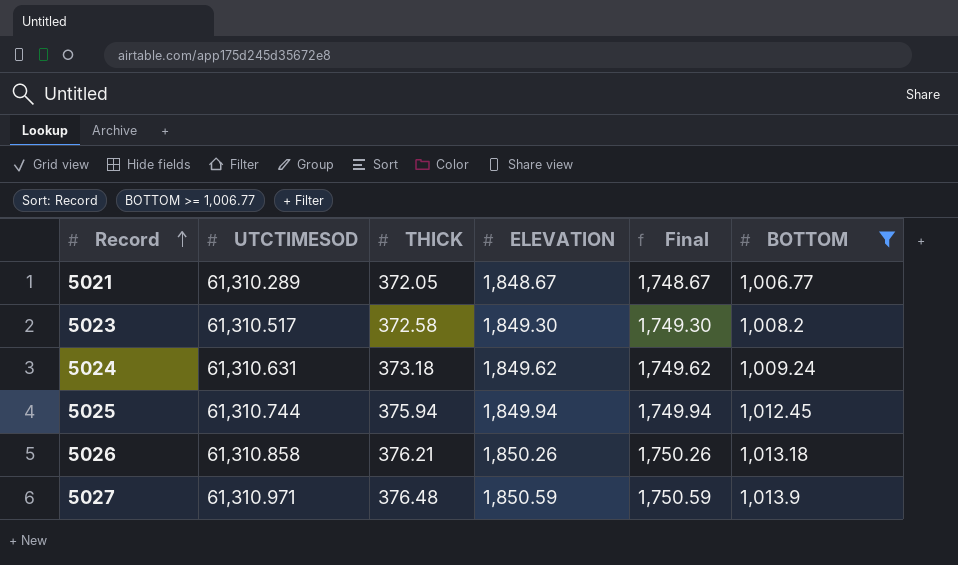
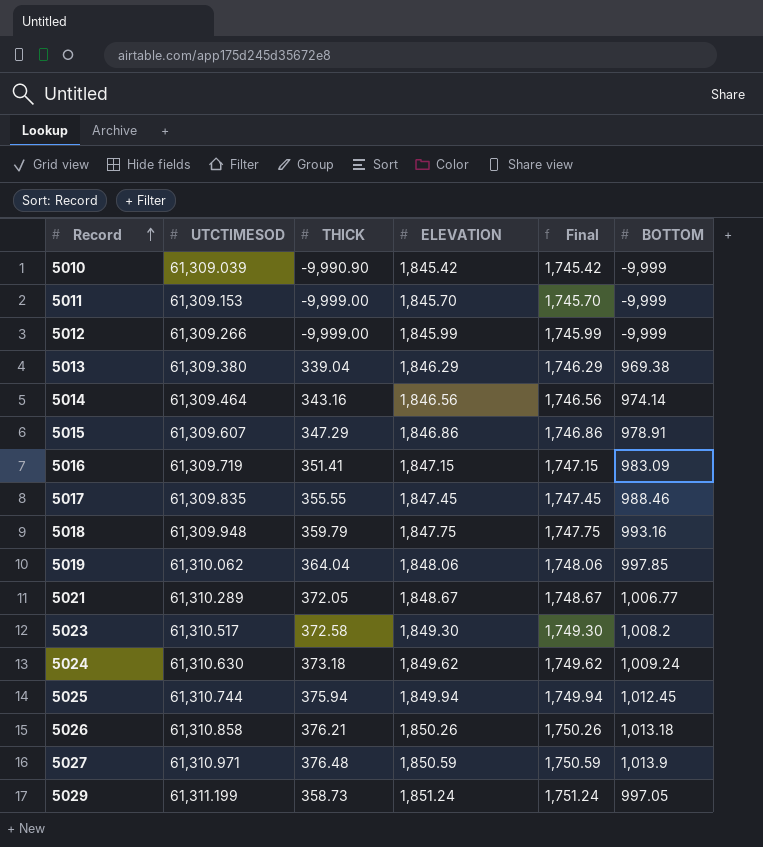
filter: BOTTOM >= 1,006.77 -> none
5024 | UTCTIMESOD: 61,310.631 -> 61,310.630

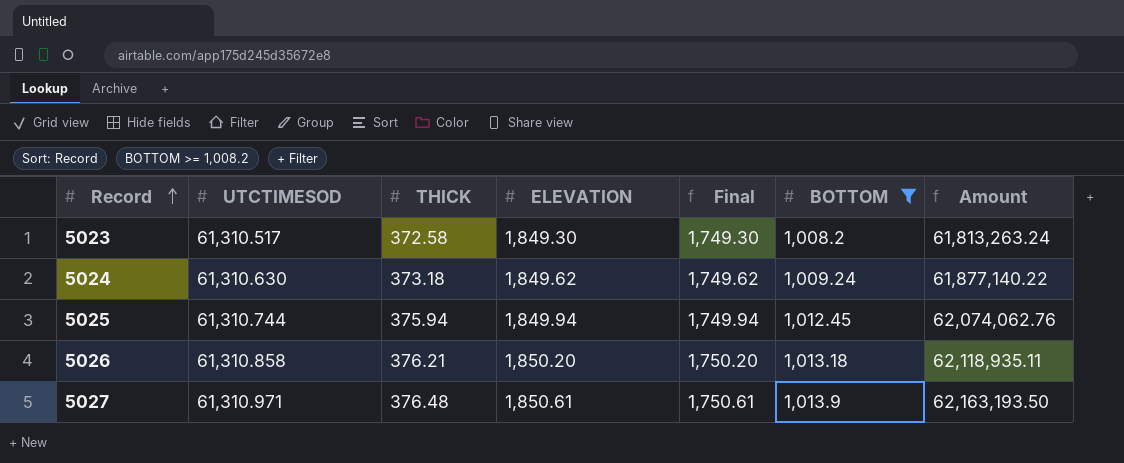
filter: none -> BOTTOM >= 1,008.2
column Amount | formula: none -> [UTCTIMESOD] * [BOTTOM]
5026 | ELEVATION: 1,850.26 -> 1,850.20
5026 | Final: 1,750.26 -> 1,750.20
5027 | ELEVATION: 1,850.59 -> 1,850.61
5027 | Final: 1,750.59 -> 1,750.61

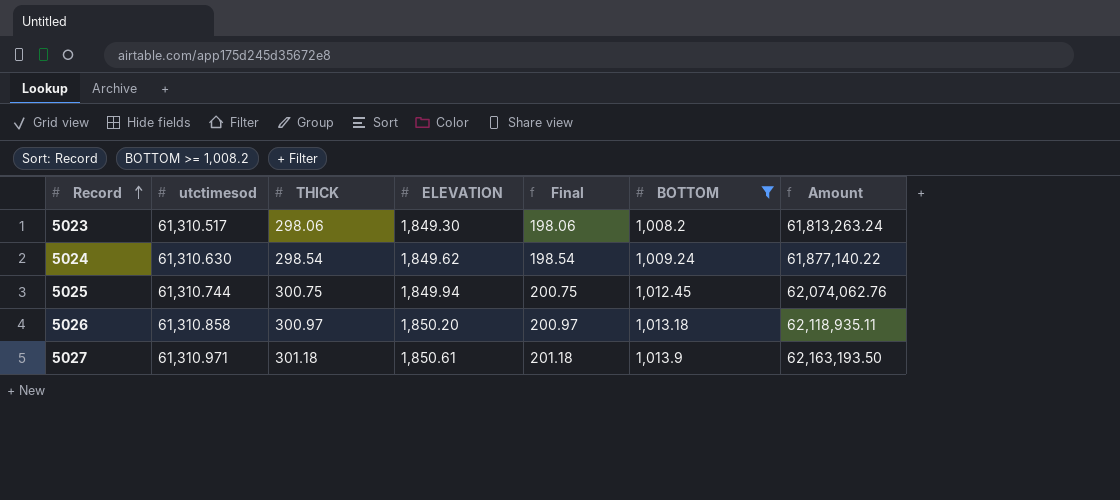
column name: UTCTIMESOD -> utctimesod
column Final | formula: [ELEVATION] - 100 -> [THICK] - 100
5023 | THICK: 372.58 -> 298.06
5024 | THICK: 373.18 -> 298.54
5025 | THICK: 375.94 -> 300.75
5026 | THICK: 376.21 -> 300.97
5027 | THICK: 376.48 -> 301.18

